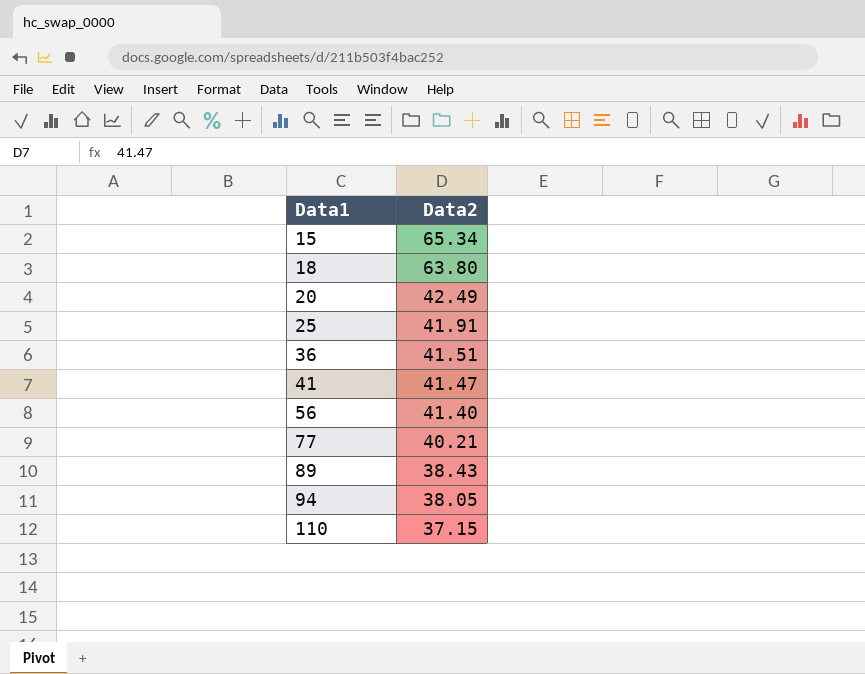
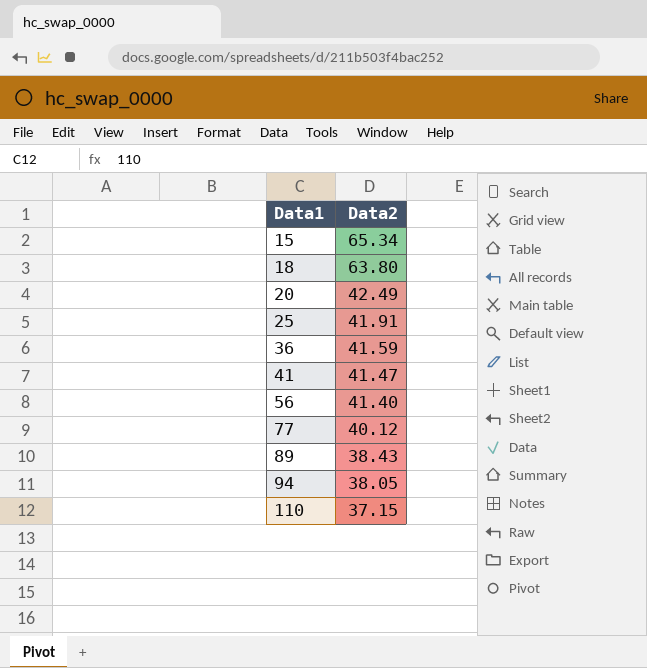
36 | Data2: 41.51 -> 41.59
77 | Data2: 40.21 -> 40.12

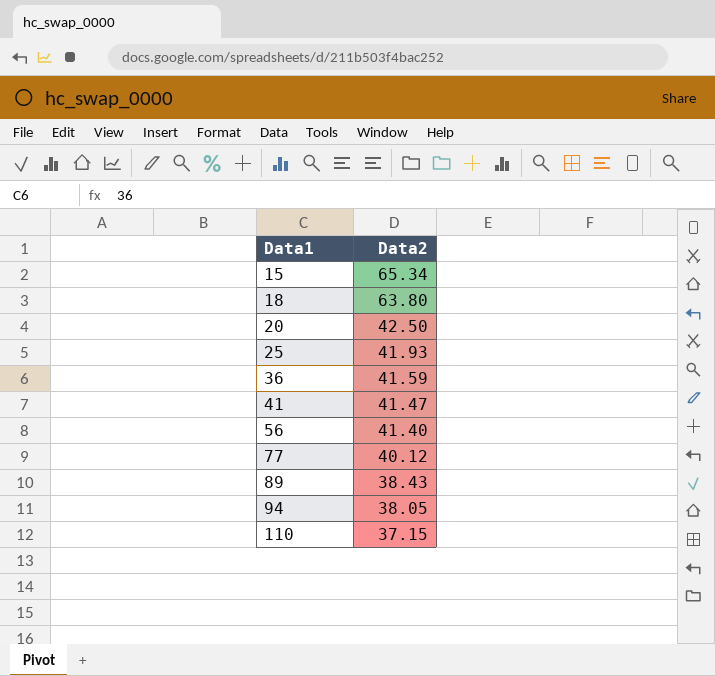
20 | Data2: 42.49 -> 42.50
25 | Data2: 41.91 -> 41.93

